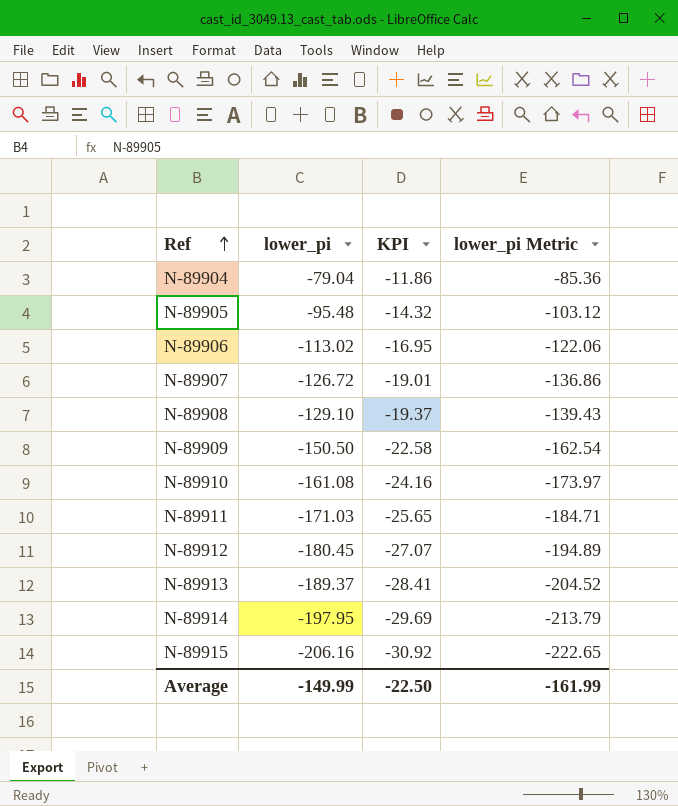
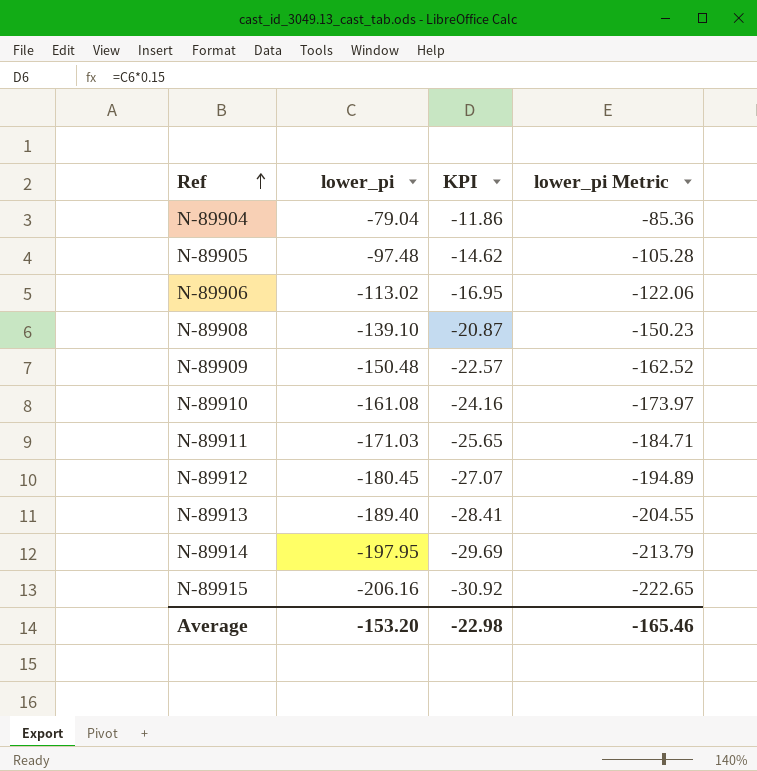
row N-89907: -126.72 | -19.01 | -136.86 -> none
N-89905 | lower_pi: -95.48 -> -97.48
N-89905 | KPI: -14.32 -> -14.62
N-89905 | lower_pi Metric: -103.12 -> -105.28
N-89908 | lower_pi: -129.10 -> -139.10
N-89908 | KPI: -19.37 -> -20.87
N-89908 | lower_pi Metric: -139.43 -> -150.23
N-89909 | lower_pi: -150.50 -> -150.48
N-89909 | KPI: -22.58 -> -22.57
N-89909 | lower_pi Metric: -162.54 -> -162.52
N-89913 | lower_pi: -189.37 -> -189.40
N-89913 | lower_pi Metric: -204.52 -> -204.55
Average | lower_pi: -149.99 -> -153.20
Average | KPI: -22.50 -> -22.98
Average | lower_pi Metric: -161.99 -> -165.46

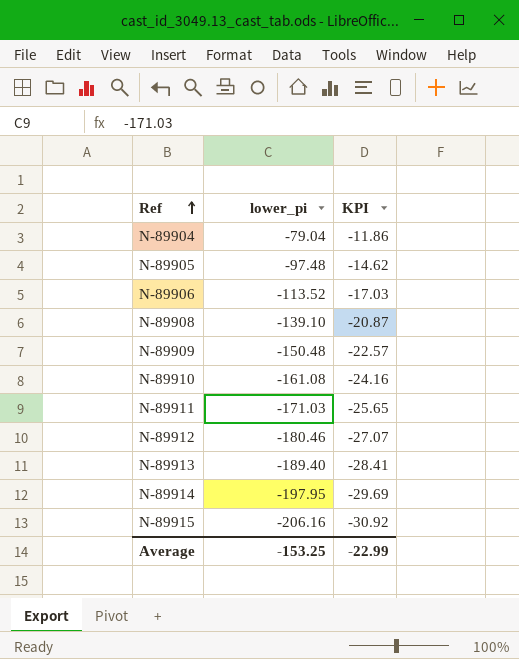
column lower_pi Metric | formula: [lower_pi] * 1.08 -> none
N-89906 | lower_pi: -113.02 -> -113.52
N-89906 | KPI: -16.95 -> -17.03
N-89912 | lower_pi: -180.45 -> -180.46
Average | lower_pi: -153.20 -> -153.25
Average | KPI: -22.98 -> -22.99

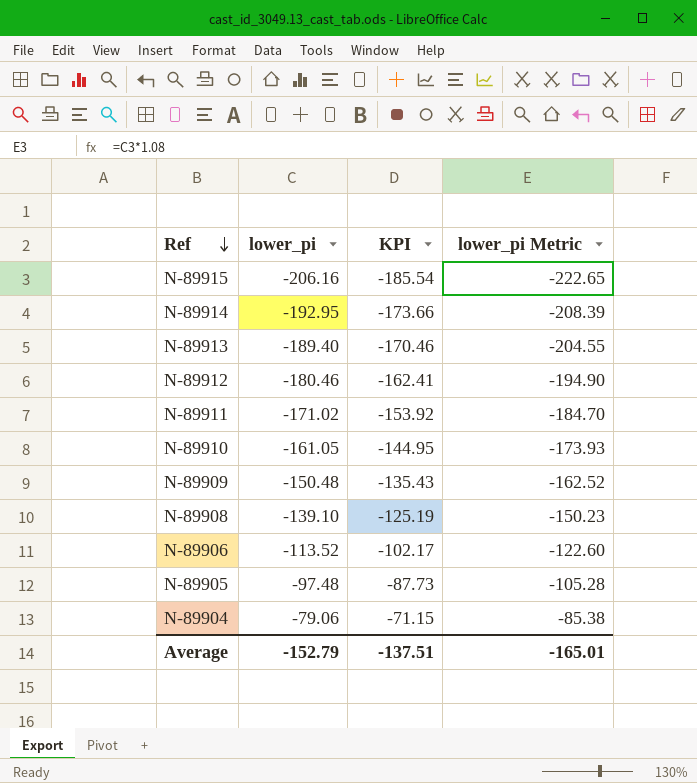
row order: Ref ascending -> Ref descending
column KPI | formula: [lower_pi] * 0.15 -> [lower_pi] * 0.9
column lower_pi Metric | formula: none -> [lower_pi] * 1.08
N-89914 | lower_pi: -197.95 -> -192.95
N-89911 | lower_pi: -171.03 -> -171.02
N-89910 | lower_pi: -161.08 -> -161.05
N-89904 | lower_pi: -79.04 -> -79.06
Average | lower_pi: -153.25 -> -152.79
Average | KPI: -22.99 -> -137.51

